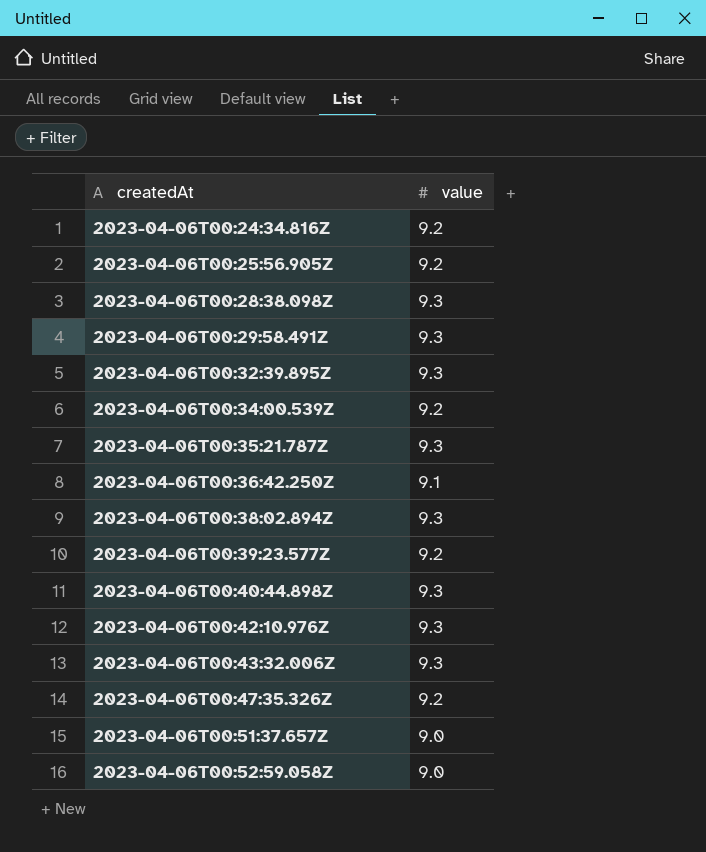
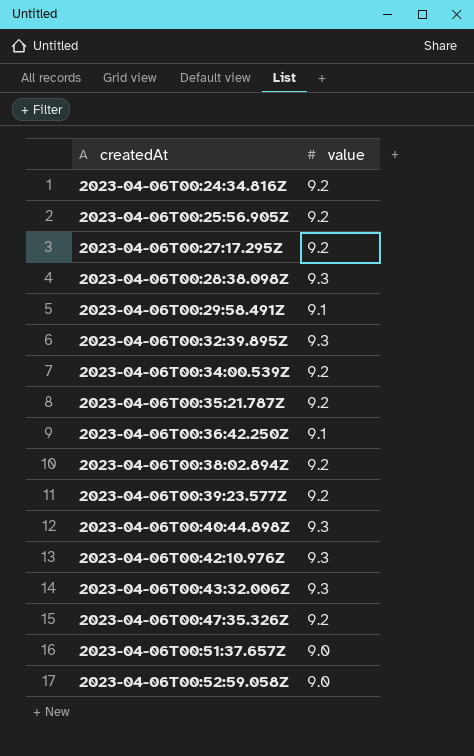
row 2023-04-06T00:27:17.295Z: none -> 9.2
2023-04-06T00:29:58.491Z | value: 9.3 -> 9.1
2023-04-06T00:35:21.787Z | value: 9.3 -> 9.2
2023-04-06T00:38:02.894Z | value: 9.3 -> 9.2

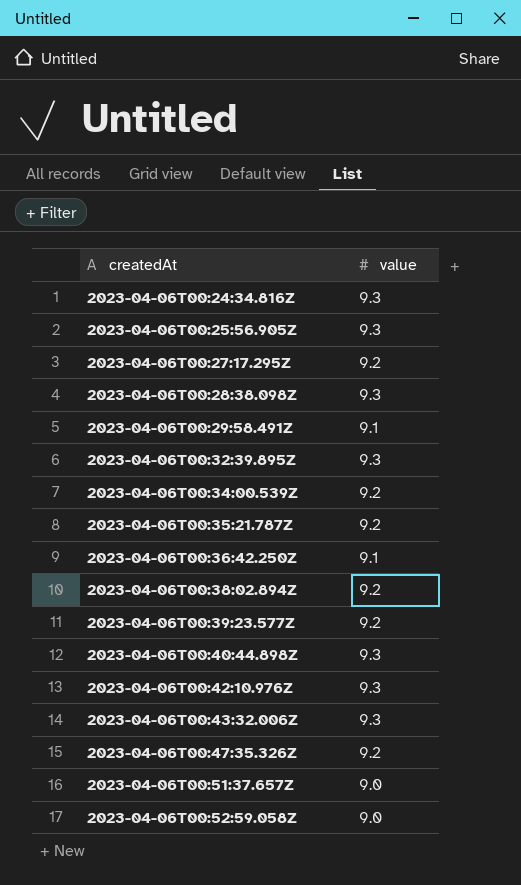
2023-04-06T00:24:34.816Z | value: 9.2 -> 9.3
2023-04-06T00:25:56.905Z | value: 9.2 -> 9.3

